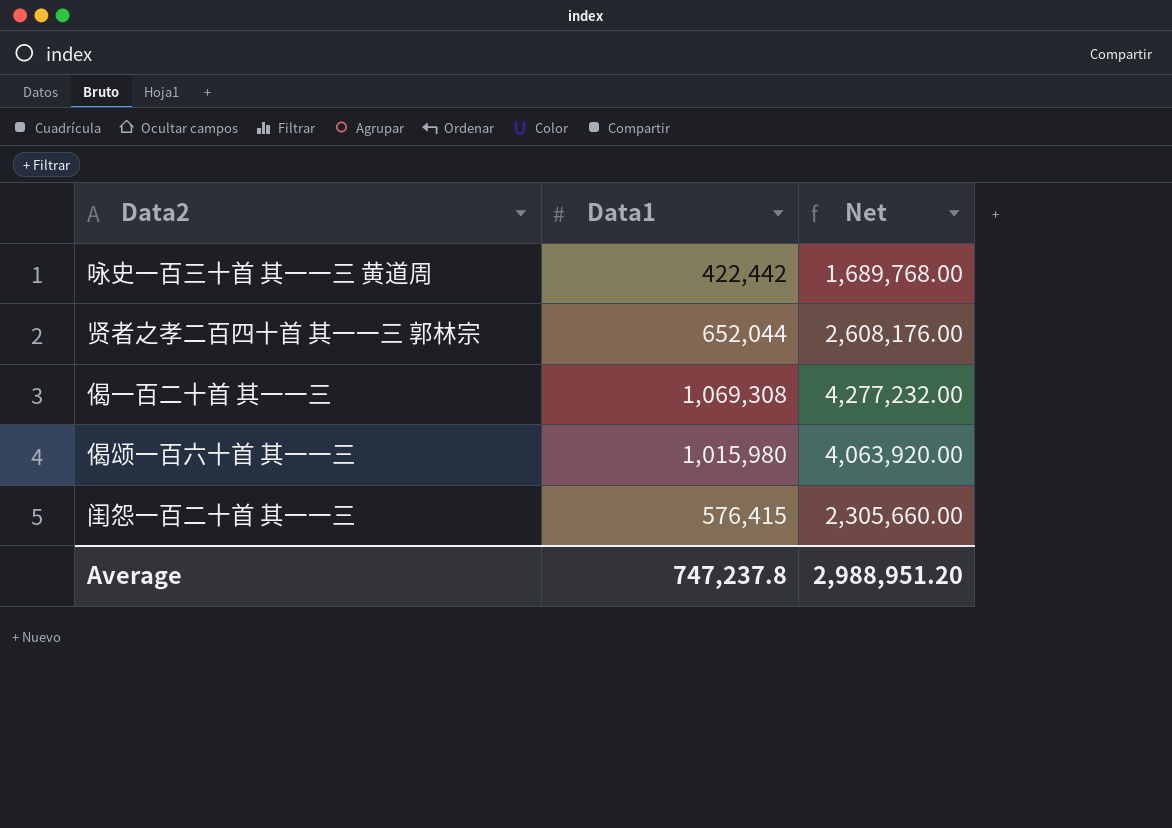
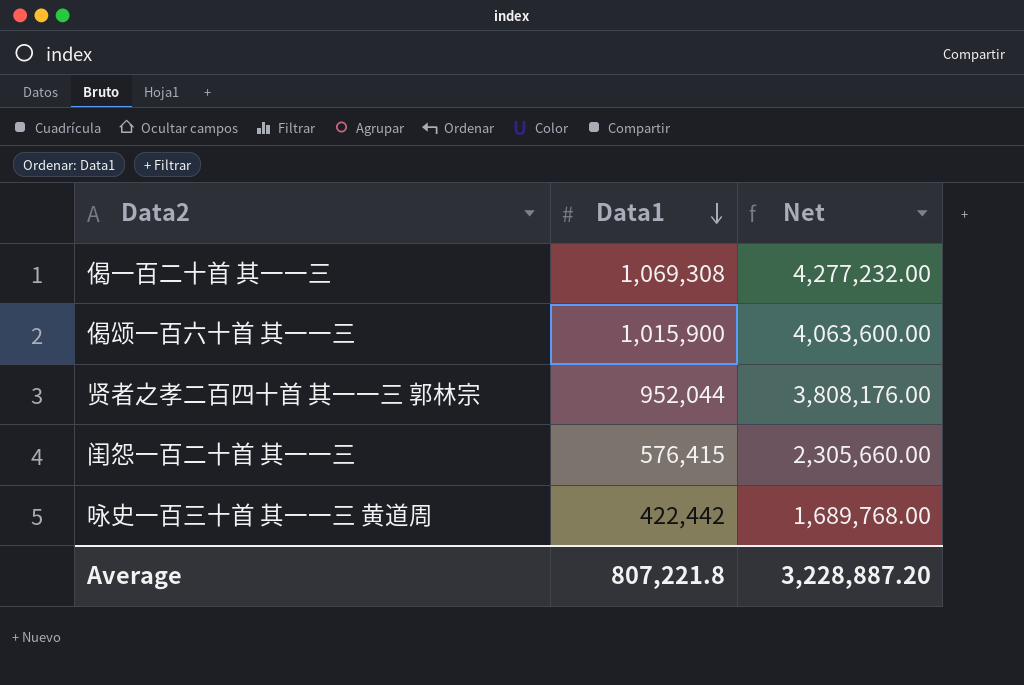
row order: none -> Data1 descending
偈颂一百六十首 其一一三 | Data1: 1,015,980 -> 1,015,900
偈颂一百六十首 其一一三 | Net: 4,063,920.00 -> 4,063,600.00
贤者之孝二百四十首 其一一三 郭林宗 | Data1: 652,044 -> 952,044
贤者之孝二百四十首 其一一三 郭林宗 | Net: 2,608,176.00 -> 3,808,176.00
Average | Data1: 747,237.8 -> 807,221.8
Average | Net: 2,988,951.20 -> 3,228,887.20

